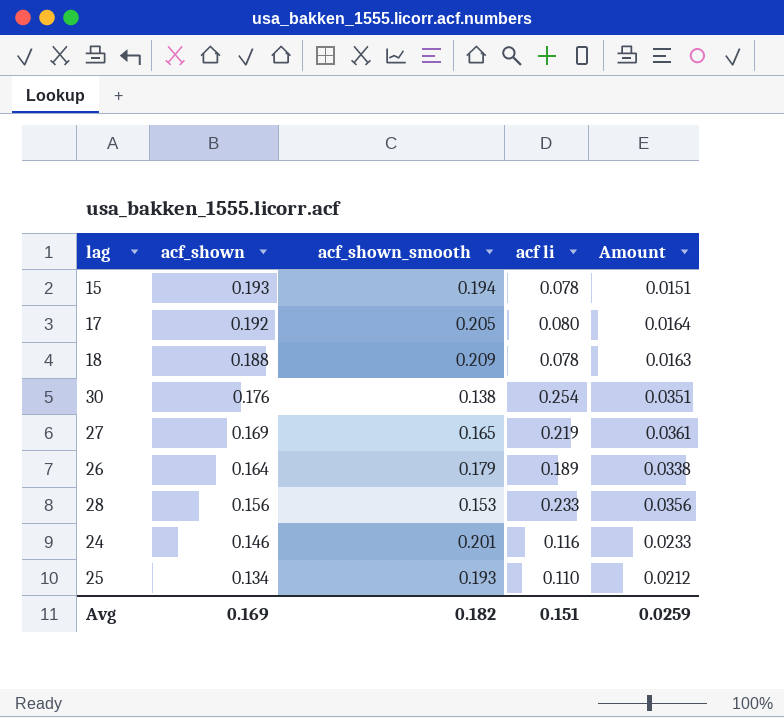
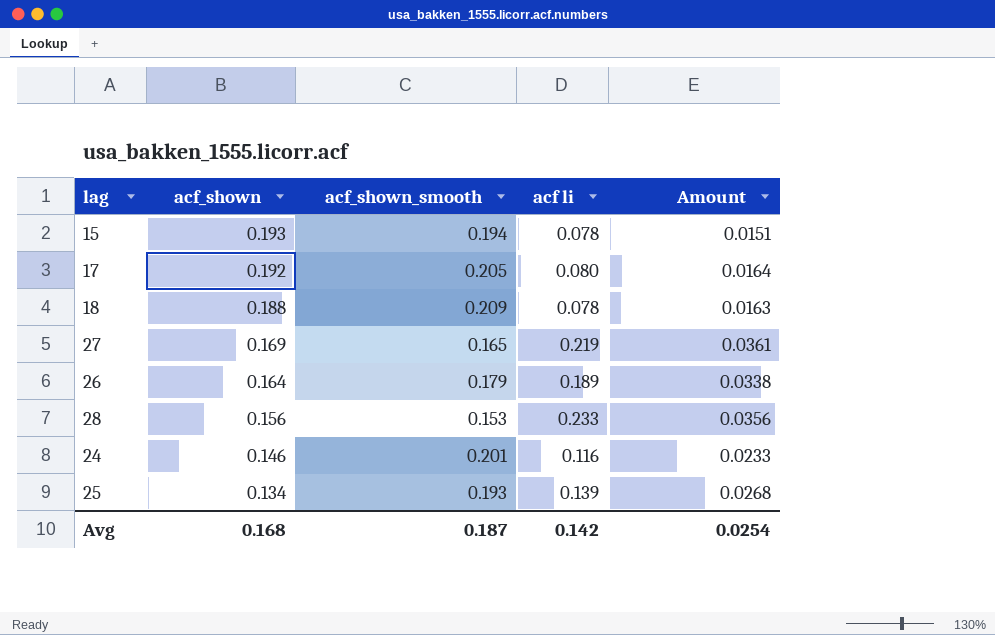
row 30: 0.176 | 0.138 | 0.254 | 0.0351 -> none
25 | acf li: 0.110 -> 0.139
25 | Amount: 0.0212 -> 0.0268
Avg | acf_shown: 0.169 -> 0.168
Avg | acf_shown_smooth: 0.182 -> 0.187
Avg | acf li: 0.151 -> 0.142
Avg | Amount: 0.0259 -> 0.0254

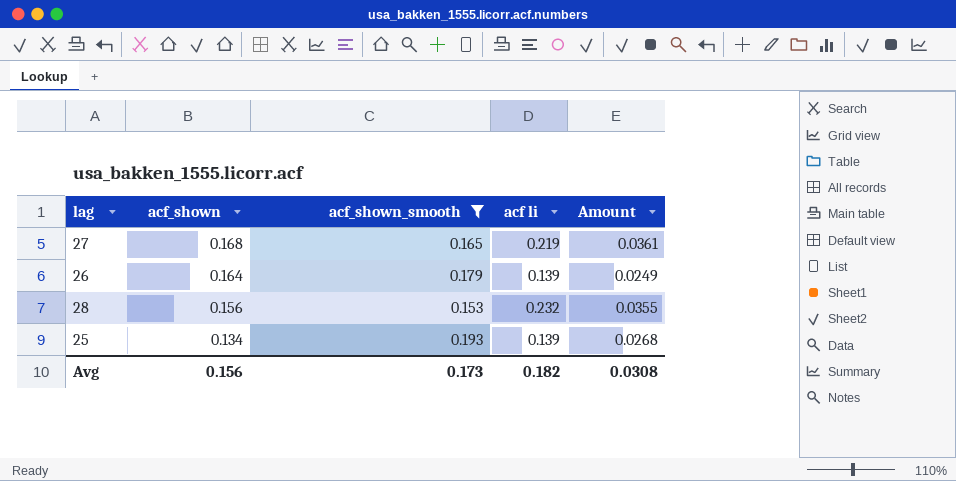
filter: none -> acf_shown_smooth <= 0.193
27 | acf_shown: 0.169 -> 0.168
26 | acf li: 0.189 -> 0.139
26 | Amount: 0.0338 -> 0.0249
28 | acf li: 0.233 -> 0.232
28 | Amount: 0.0356 -> 0.0355
Avg | acf_shown: 0.168 -> 0.156
Avg | acf_shown_smooth: 0.187 -> 0.173
Avg | acf li: 0.142 -> 0.182
Avg | Amount: 0.0254 -> 0.0308

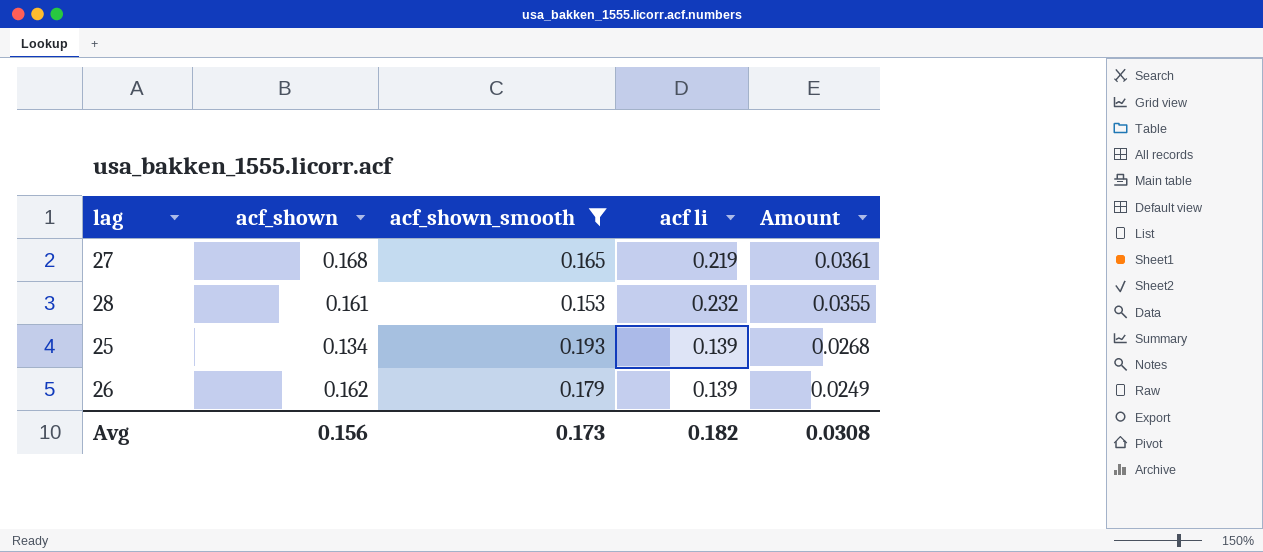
row order: acf_shown descending -> Amount descending
28 | acf_shown: 0.156 -> 0.161
26 | acf_shown: 0.164 -> 0.162

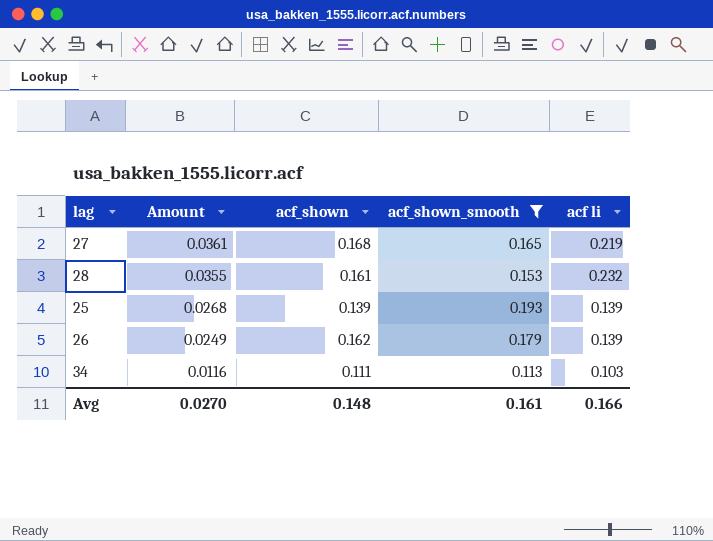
column Amount | position: 5 -> 2
25 | acf_shown: 0.134 -> 0.139
row 34: none -> 0.0116 | 0.111 | 0.113 | 0.103
Avg | Amount: 0.0308 -> 0.0270
Avg | acf_shown: 0.156 -> 0.148
Avg | acf_shown_smooth: 0.173 -> 0.161
Avg | acf li: 0.182 -> 0.166

